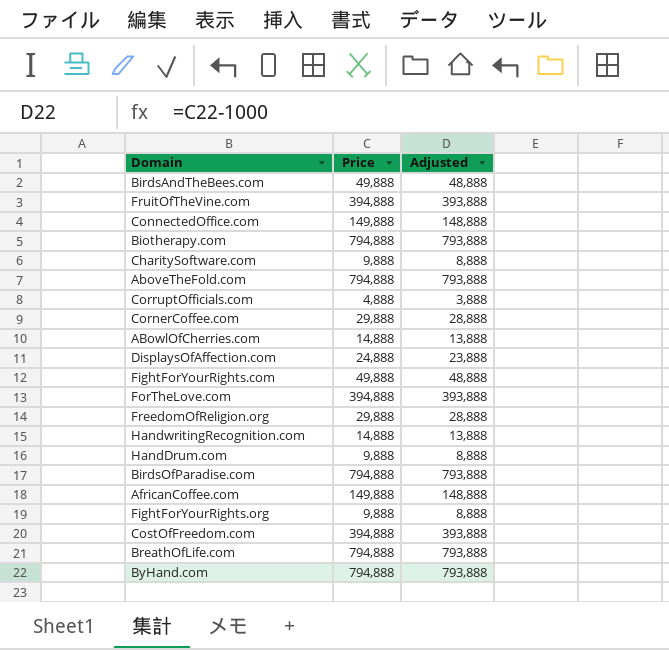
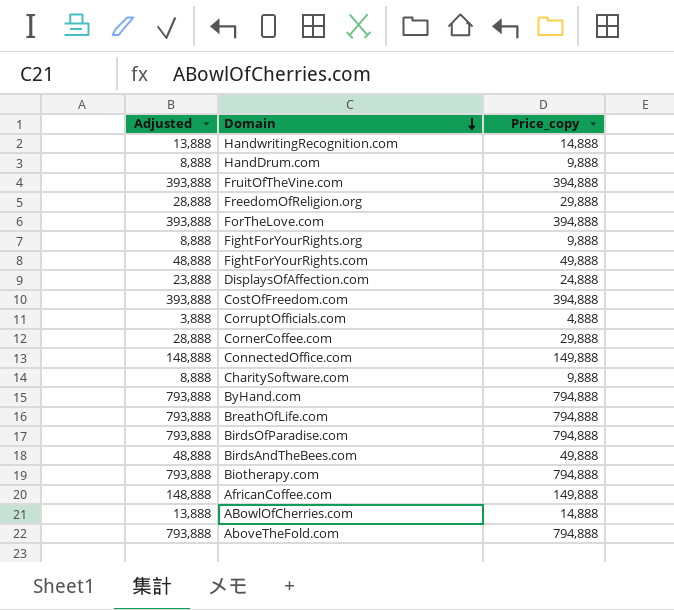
row order: none -> Domain descending
column Adjusted | position: 3 -> 1
column name: Price -> Price_copy

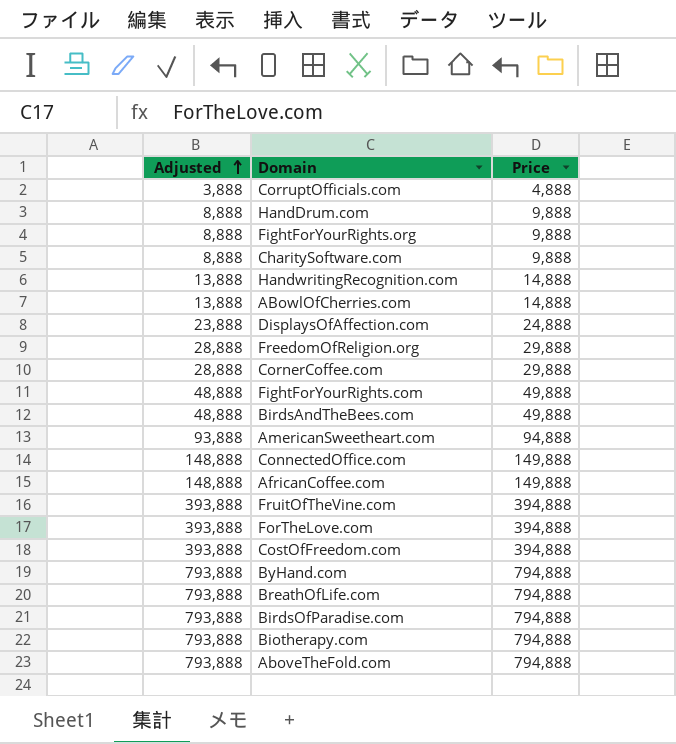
row order: Domain descending -> Adjusted ascending
column name: Price_copy -> Price
row AmericanSweetheart.com: none -> 93,888 | 94,888

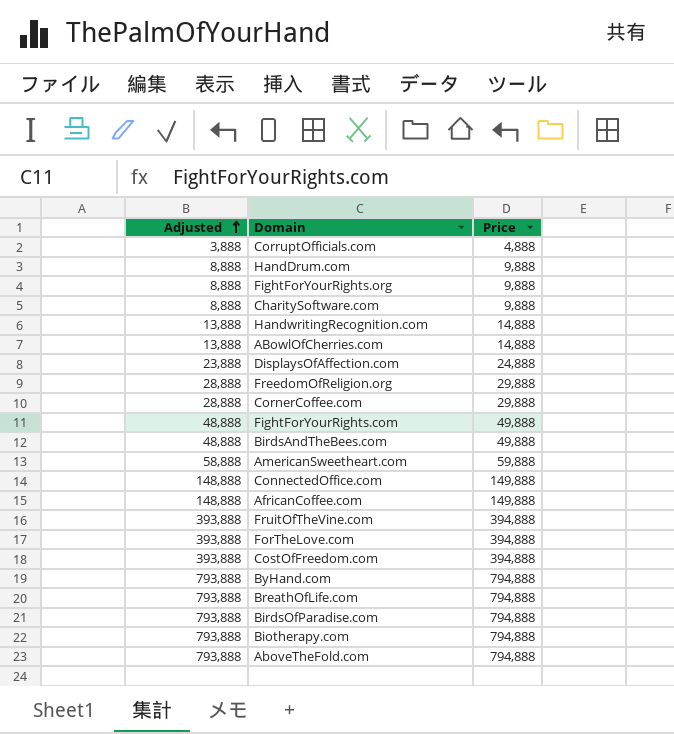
AmericanSweetheart.com | Adjusted: 93,888 -> 58,888
AmericanSweetheart.com | Price: 94,888 -> 59,888

